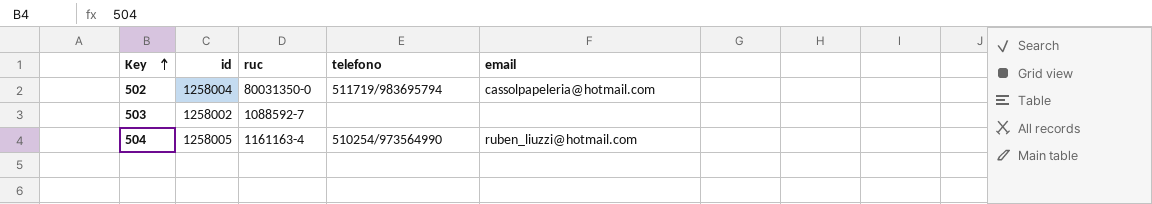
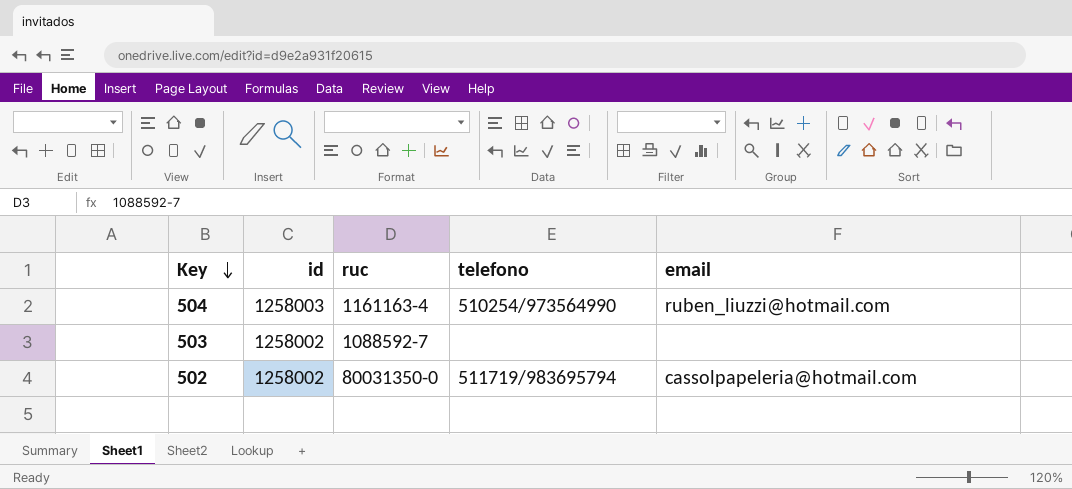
row order: Key ascending -> Key descending
504 | id: 1258005 -> 1258003
502 | id: 1258004 -> 1258002

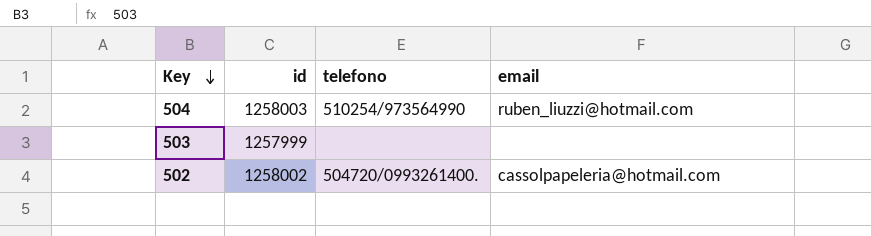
column ruc | position: 3 -> none
503 | id: 1258002 -> 1257999
502 | telefono: 511719/983695794 -> 504720/0993261400.

